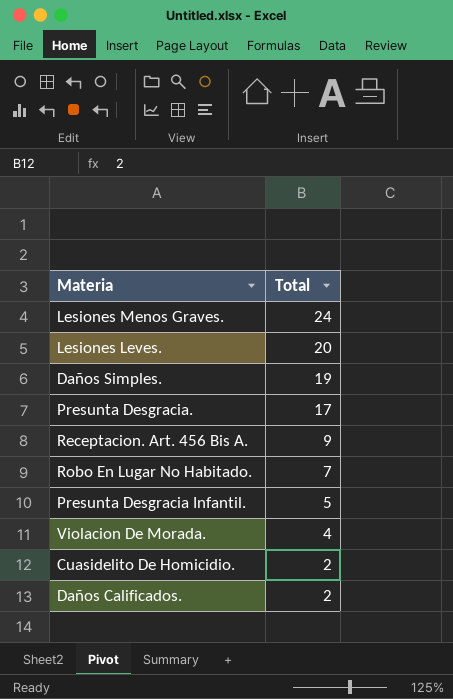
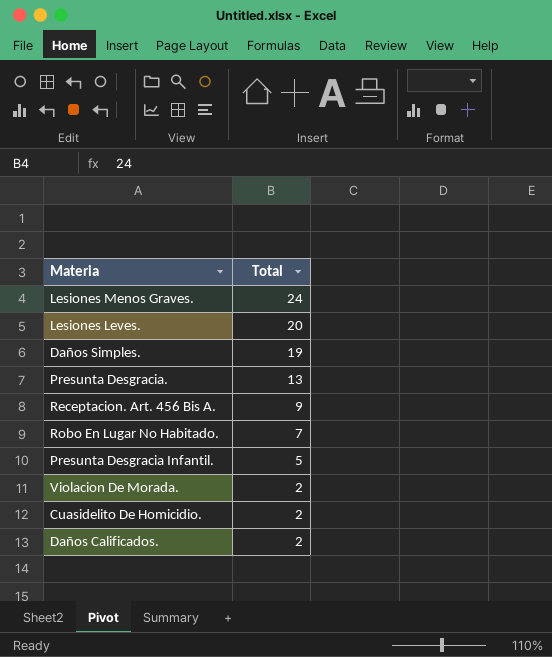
Presunta Desgracia. | Total: 17 -> 13
Violacion De Morada. | Total: 4 -> 2

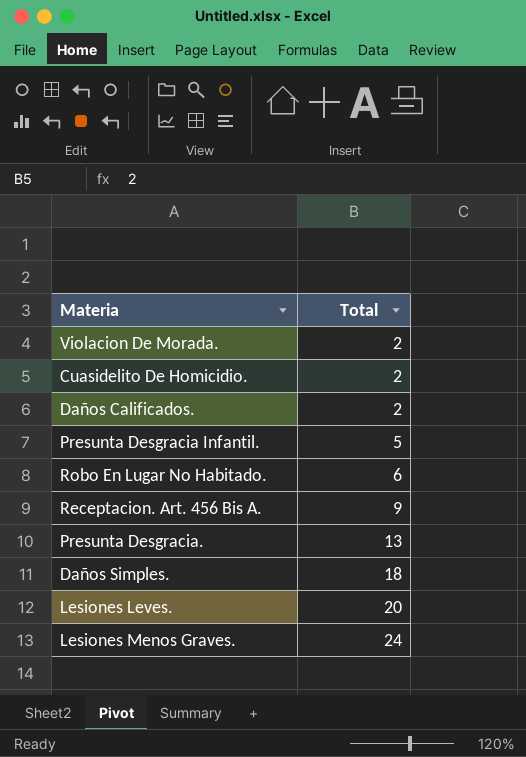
row order: Total descending -> Total ascending
Robo En Lugar No Habitado. | Total: 7 -> 6
Daños Simples. | Total: 19 -> 18

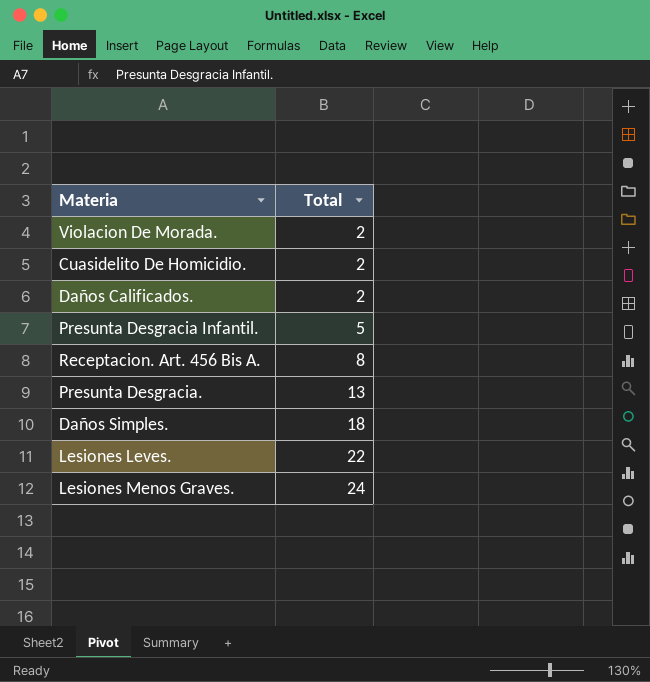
row Robo En Lugar No Habitado.: 6 -> none
Receptacion. Art. 456 Bis A. | Total: 9 -> 8
Lesiones Leves. | Total: 20 -> 22

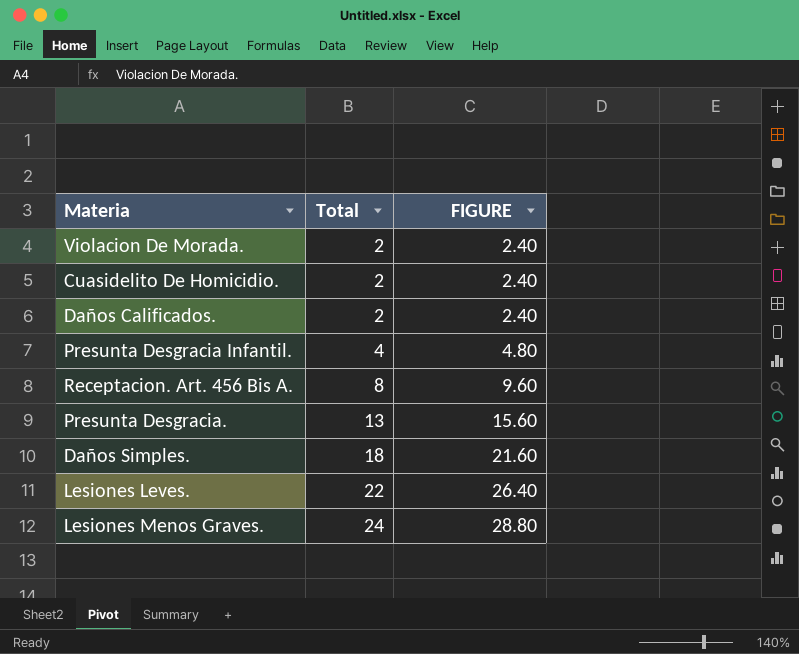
column FIGURE | formula: none -> [Total] * 1.2
Presunta Desgracia Infantil. | Total: 5 -> 4

